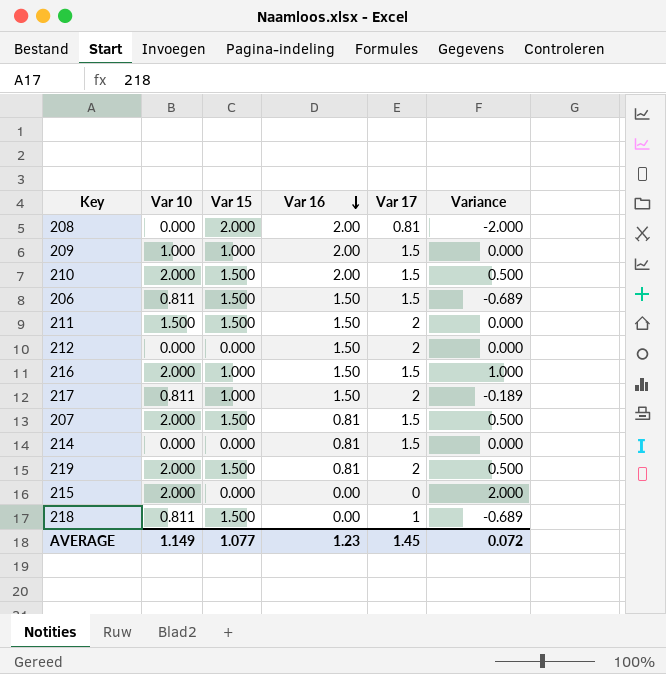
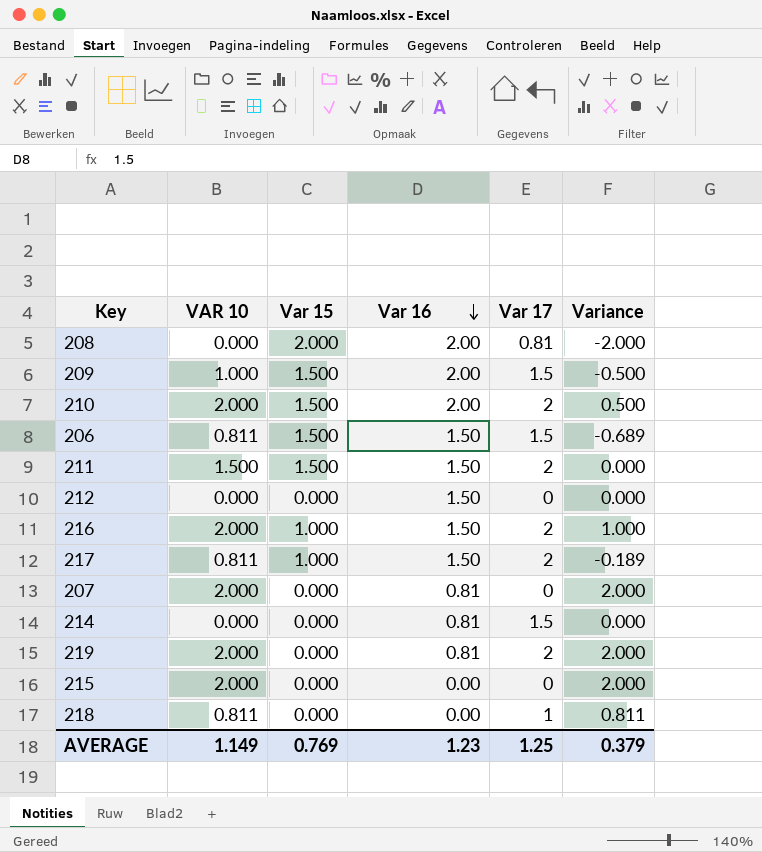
column name: Var 10 -> VAR 10
209 | Var 15: 1.000 -> 1.500
209 | Variance: 0.000 -> -0.500
210 | Var 17: 1.5 -> 2
212 | Var 17: 2 -> 0
216 | Var 17: 1.5 -> 2
207 | Var 15: 1.500 -> 0.000
207 | Var 17: 1.5 -> 0
207 | Variance: 0.500 -> 2.000
219 | Var 15: 1.500 -> 0.000
219 | Variance: 0.500 -> 2.000
218 | Var 15: 1.500 -> 0.000
218 | Variance: -0.689 -> 0.811
AVERAGE | Var 15: 1.077 -> 0.769
AVERAGE | Var 17: 1.45 -> 1.25
AVERAGE | Variance: 0.072 -> 0.379

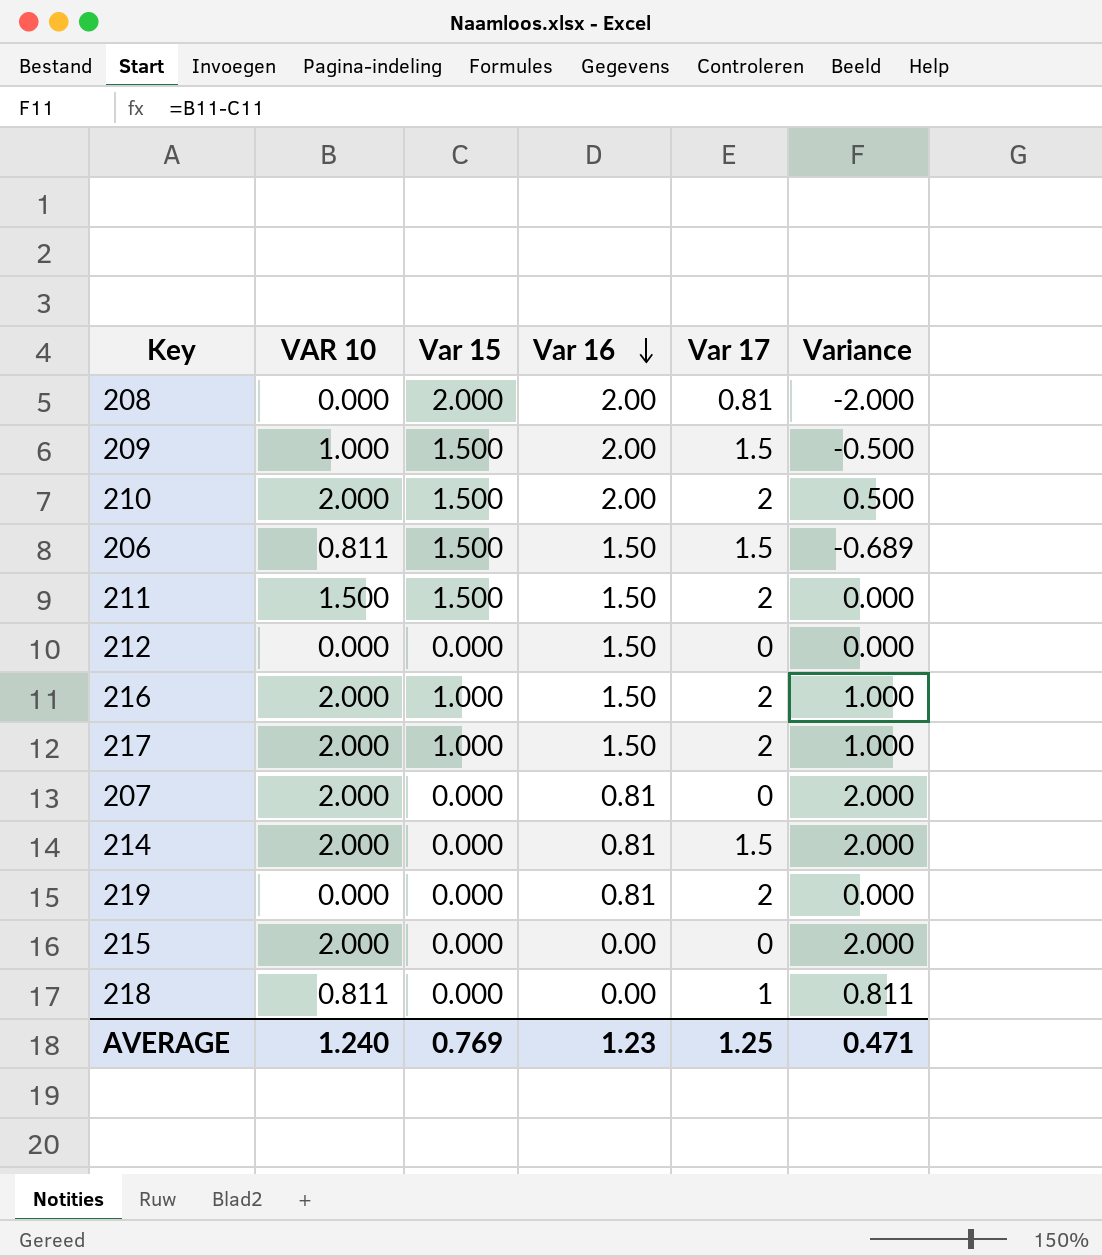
217 | VAR 10: 0.811 -> 2.000
217 | Variance: -0.189 -> 1.000
214 | VAR 10: 0.000 -> 2.000
214 | Variance: 0.000 -> 2.000
219 | VAR 10: 2.000 -> 0.000
219 | Variance: 2.000 -> 0.000
AVERAGE | VAR 10: 1.149 -> 1.240
AVERAGE | Variance: 0.379 -> 0.471

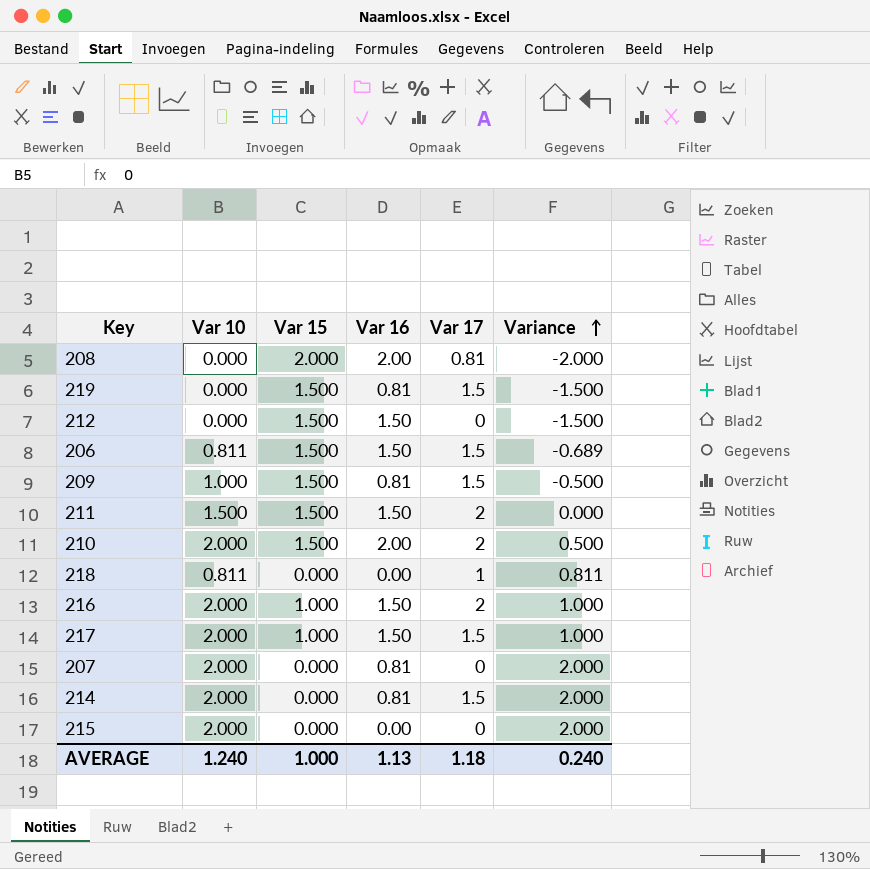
row order: Var 16 descending -> Variance ascending
column name: VAR 10 -> Var 10
219 | Var 15: 0.000 -> 1.500
219 | Var 17: 2 -> 1.5
219 | Variance: 0.000 -> -1.500
212 | Var 15: 0.000 -> 1.500
212 | Variance: 0.000 -> -1.500
209 | Var 16: 2.00 -> 0.81
217 | Var 17: 2 -> 1.5
AVERAGE | Var 15: 0.769 -> 1.000
AVERAGE | Var 16: 1.23 -> 1.13
AVERAGE | Var 17: 1.25 -> 1.18
AVERAGE | Variance: 0.471 -> 0.240

